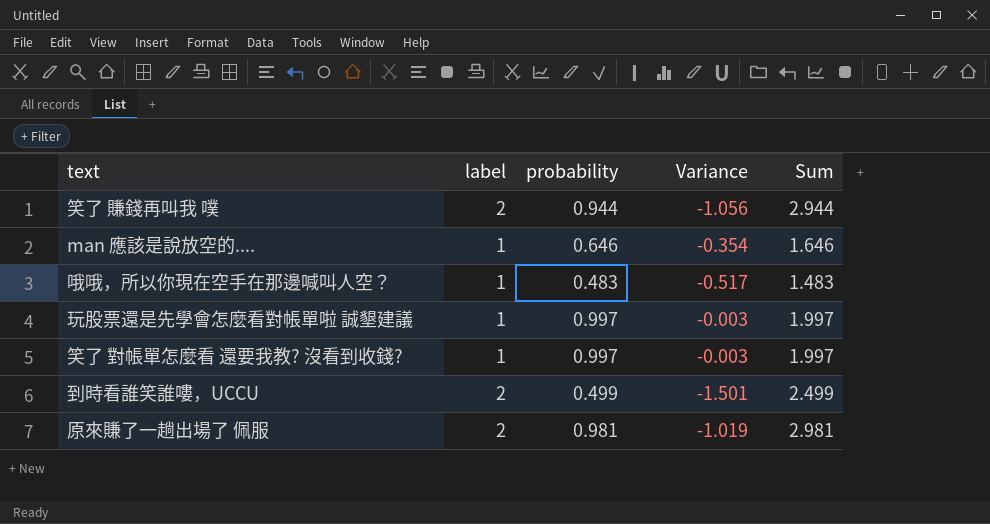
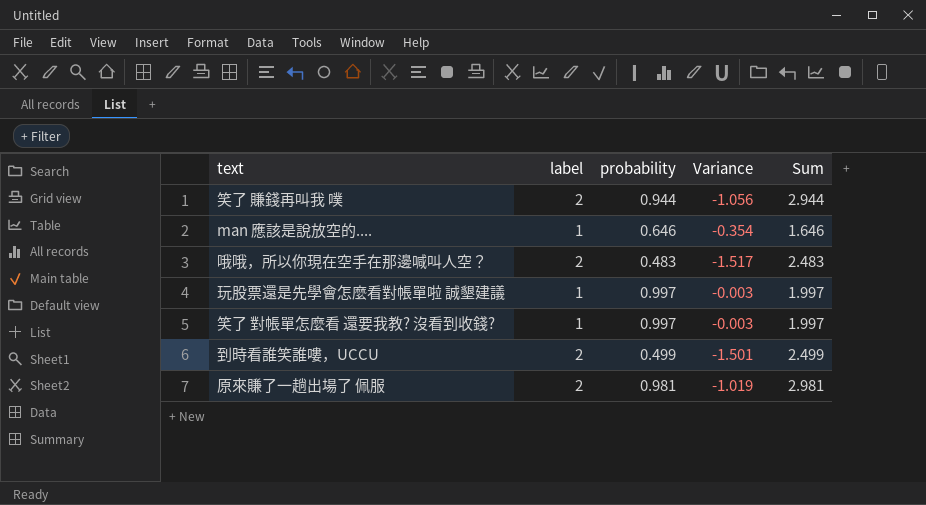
哦哦，所以你現在空手在那邊喊叫人空？ | label: 1 -> 2
哦哦，所以你現在空手在那邊喊叫人空？ | Variance: -0.517 -> -1.517
哦哦，所以你現在空手在那邊喊叫人空？ | Sum: 1.483 -> 2.483

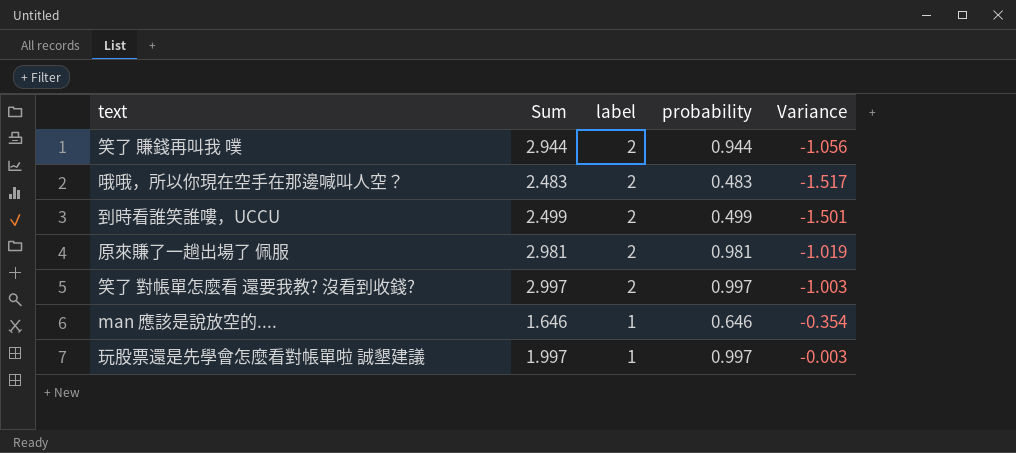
row order: none -> label descending
column Sum | position: 5 -> 2
笑了 對帳單怎麼看 還要我教? 沒看到收錢? | Sum: 1.997 -> 2.997
笑了 對帳單怎麼看 還要我教? 沒看到收錢? | label: 1 -> 2
笑了 對帳單怎麼看 還要我教? 沒看到收錢? | Variance: -0.003 -> -1.003

